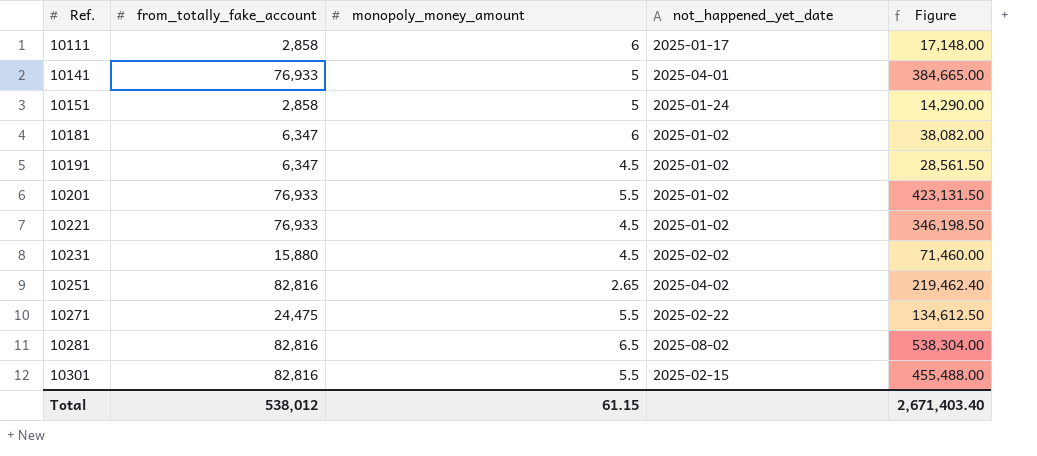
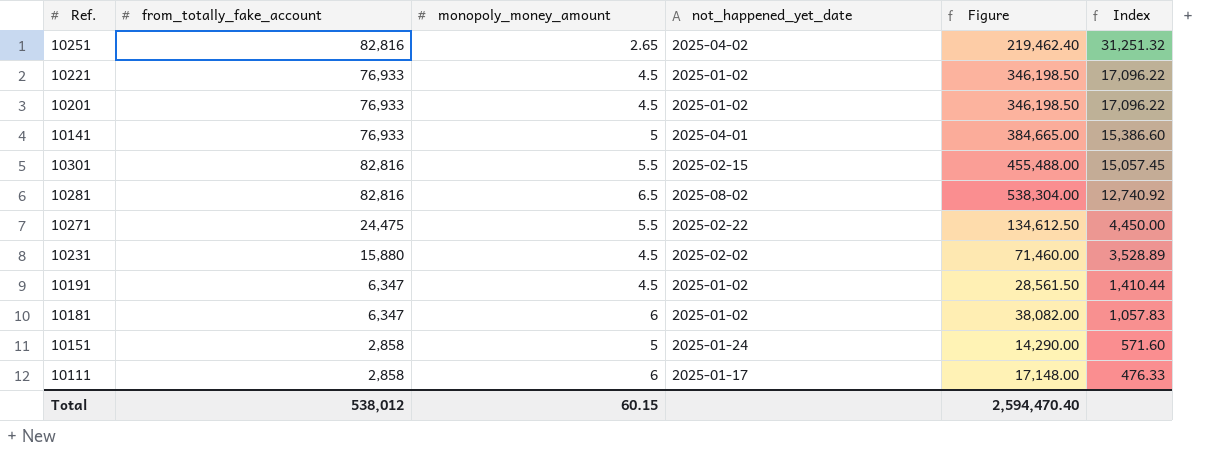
row order: Ref. ascending -> Index descending
column Index | formula: none -> [from_totally_fake_account] / [monopoly_money_amount]
10201 | monopoly_money_amount: 5.5 -> 4.5
10201 | Figure: 423,131.50 -> 346,198.50
Total | monopoly_money_amount: 61.15 -> 60.15
Total | Figure: 2,671,403.40 -> 2,594,470.40

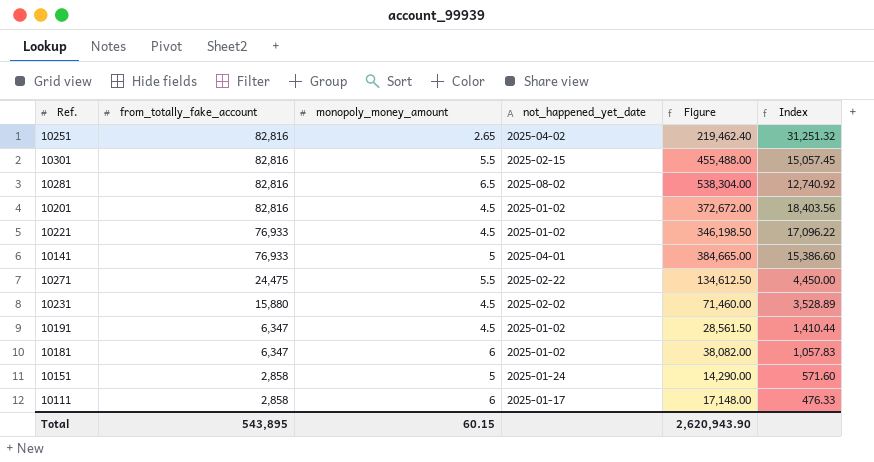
row order: Index descending -> from_totally_fake_account descending
10201 | from_totally_fake_account: 76,933 -> 82,816
10201 | Figure: 346,198.50 -> 372,672.00
10201 | Index: 17,096.22 -> 18,403.56
Total | from_totally_fake_account: 538,012 -> 543,895
Total | Figure: 2,594,470.40 -> 2,620,943.90

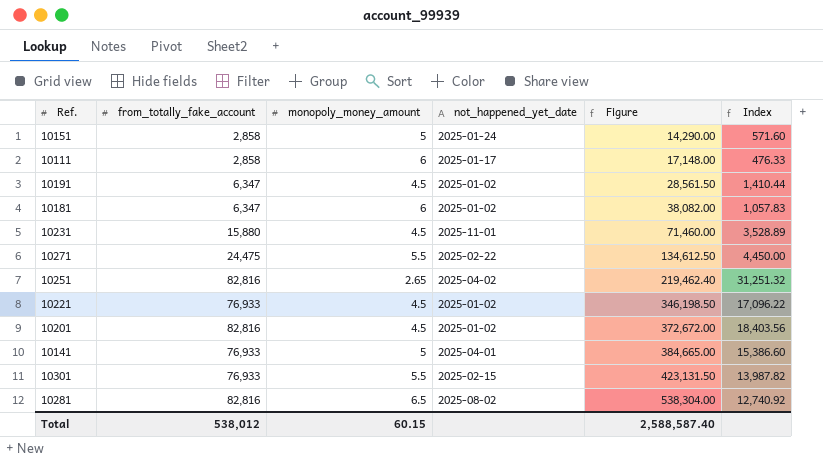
row order: from_totally_fake_account descending -> Figure ascending
10231 | not_happened_yet_date: 2025-02-02 -> 2025-11-01
10301 | from_totally_fake_account: 82,816 -> 76,933
10301 | Figure: 455,488.00 -> 423,131.50
10301 | Index: 15,057.45 -> 13,987.82
Total | from_totally_fake_account: 543,895 -> 538,012
Total | Figure: 2,620,943.90 -> 2,588,587.40

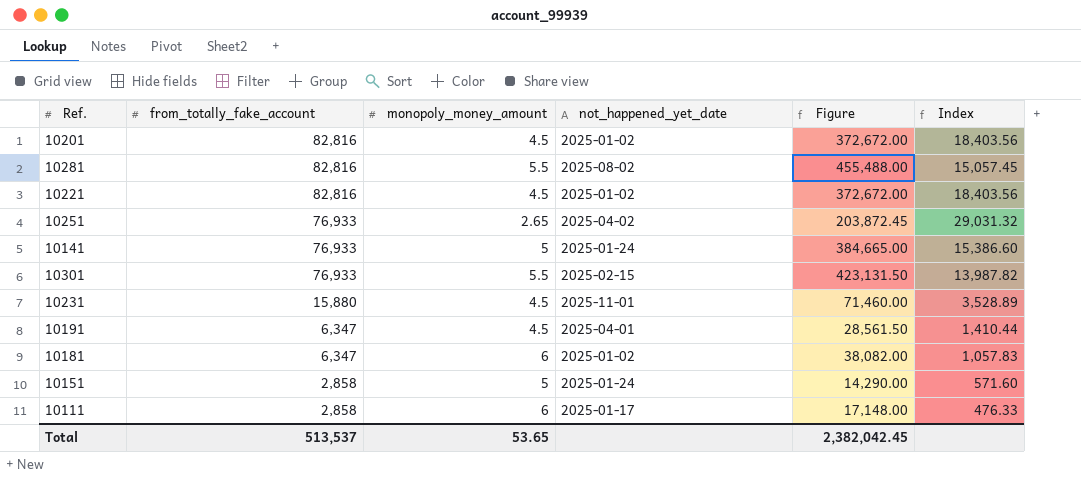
row order: Figure ascending -> from_totally_fake_account descending
row 10271: 24,475 | 5.5 | 2025-02-22 | 134,612.50 | 4,450.00 -> none
10281 | monopoly_money_amount: 6.5 -> 5.5
10281 | Figure: 538,304.00 -> 455,488.00
10281 | Index: 12,740.92 -> 15,057.45
10221 | from_totally_fake_account: 76,933 -> 82,816
10221 | Figure: 346,198.50 -> 372,672.00
10221 | Index: 17,096.22 -> 18,403.56
10251 | from_totally_fake_account: 82,816 -> 76,933
10251 | Figure: 219,462.40 -> 203,872.45
10251 | Index: 31,251.32 -> 29,031.32
10141 | not_happened_yet_date: 2025-04-01 -> 2025-01-24
10191 | not_happened_yet_date: 2025-01-02 -> 2025-04-01
Total | from_totally_fake_account: 538,012 -> 513,537
Total | monopoly_money_amount: 60.15 -> 53.65
Total | Figure: 2,588,587.40 -> 2,382,042.45

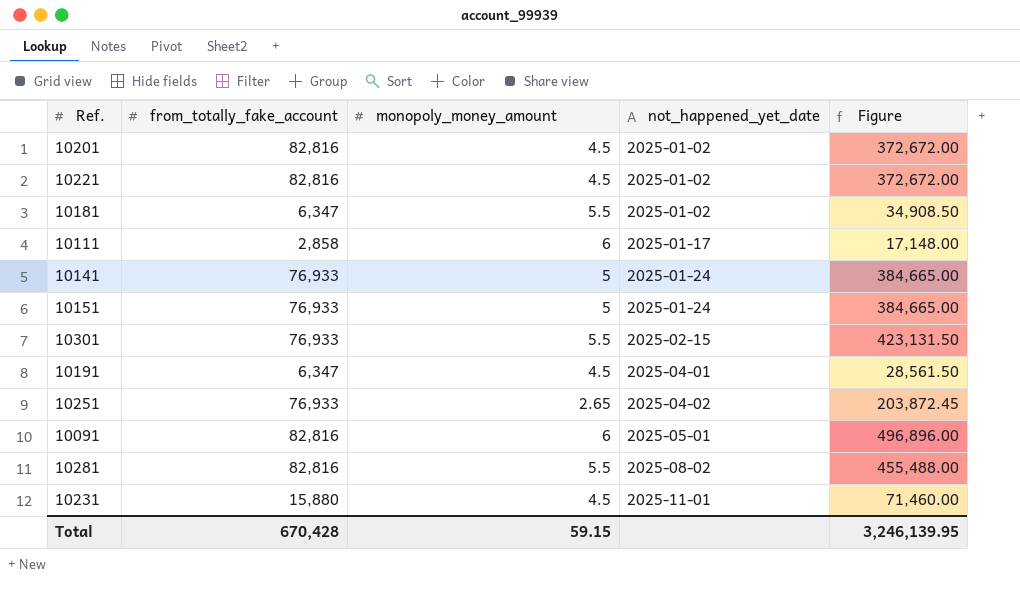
row order: from_totally_fake_account descending -> not_happened_yet_date ascending
column Index | formula: [from_totally_fake_account] / [monopoly_money_amount] -> none
10181 | monopoly_money_amount: 6 -> 5.5
10181 | Figure: 38,082.00 -> 34,908.50
10151 | from_totally_fake_account: 2,858 -> 76,933
10151 | Figure: 14,290.00 -> 384,665.00
row 10091: none -> 82,816 | 6 | 2025-05-01 | 496,896.00
Total | from_totally_fake_account: 513,537 -> 670,428
Total | monopoly_money_amount: 53.65 -> 59.15
Total | Figure: 2,382,042.45 -> 3,246,139.95

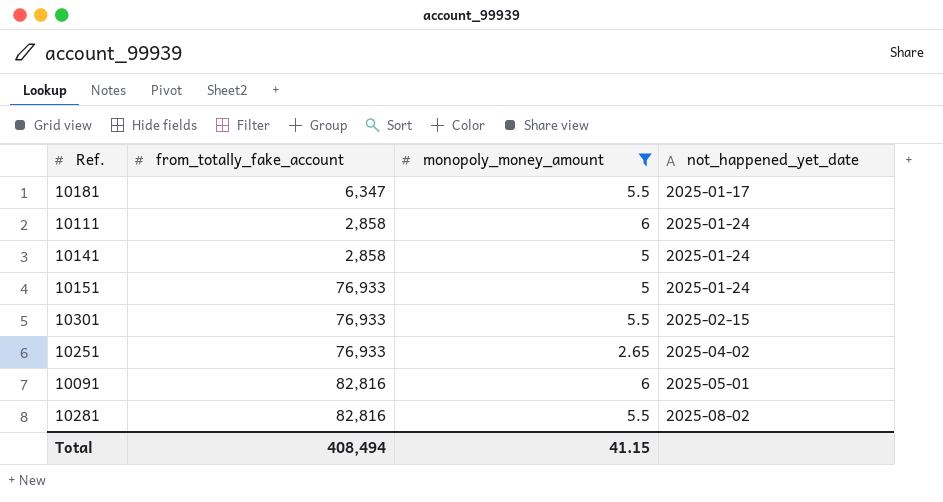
filter: none -> monopoly_money_amount != 4.5
column Figure | formula: [from_totally_fake_account] * [monopoly_money_amount] -> none
10181 | not_happened_yet_date: 2025-01-02 -> 2025-01-17
10111 | not_happened_yet_date: 2025-01-17 -> 2025-01-24
10141 | from_totally_fake_account: 76,933 -> 2,858
Total | from_totally_fake_account: 670,428 -> 408,494
Total | monopoly_money_amount: 59.15 -> 41.15

